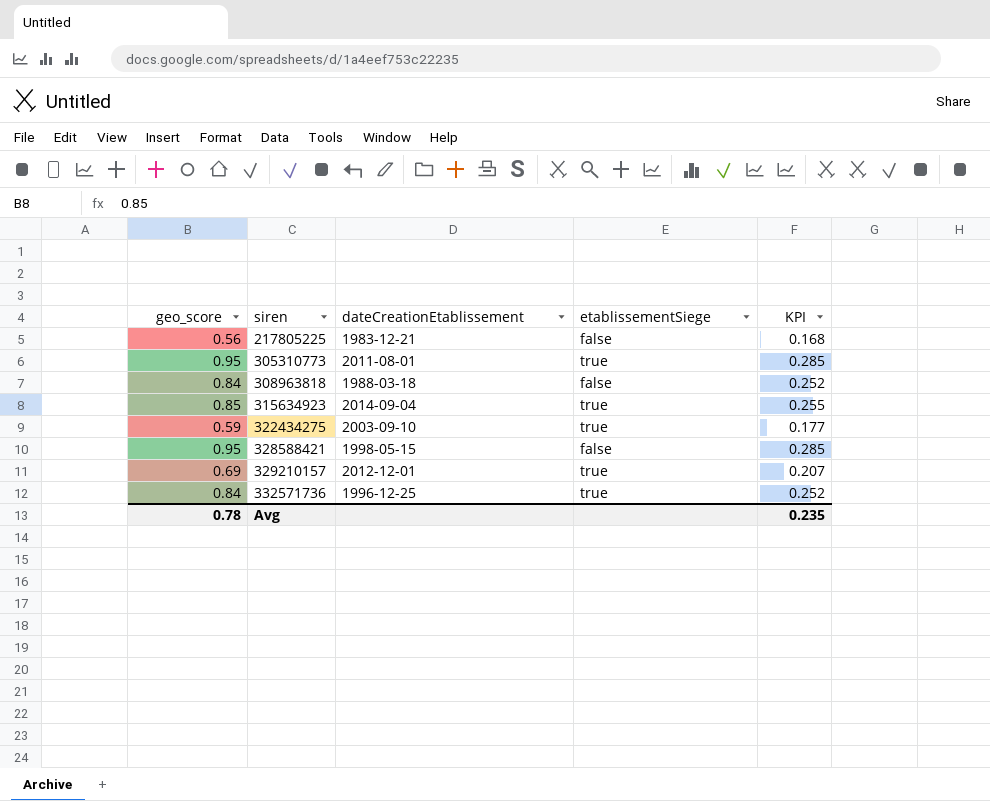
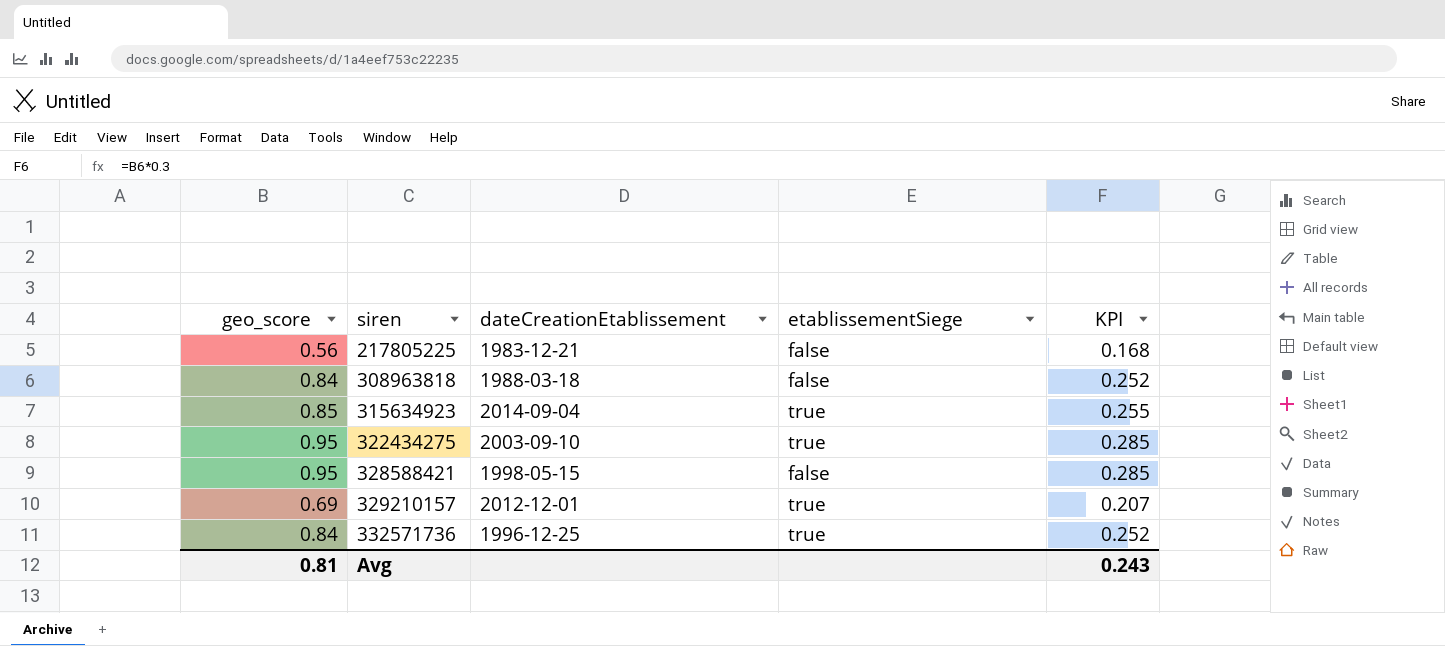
row 305310773: 0.95 | 2011-08-01 | true | 0.285 -> none
322434275 | geo_score: 0.59 -> 0.95
322434275 | KPI: 0.177 -> 0.285
Avg | geo_score: 0.78 -> 0.81
Avg | KPI: 0.235 -> 0.243

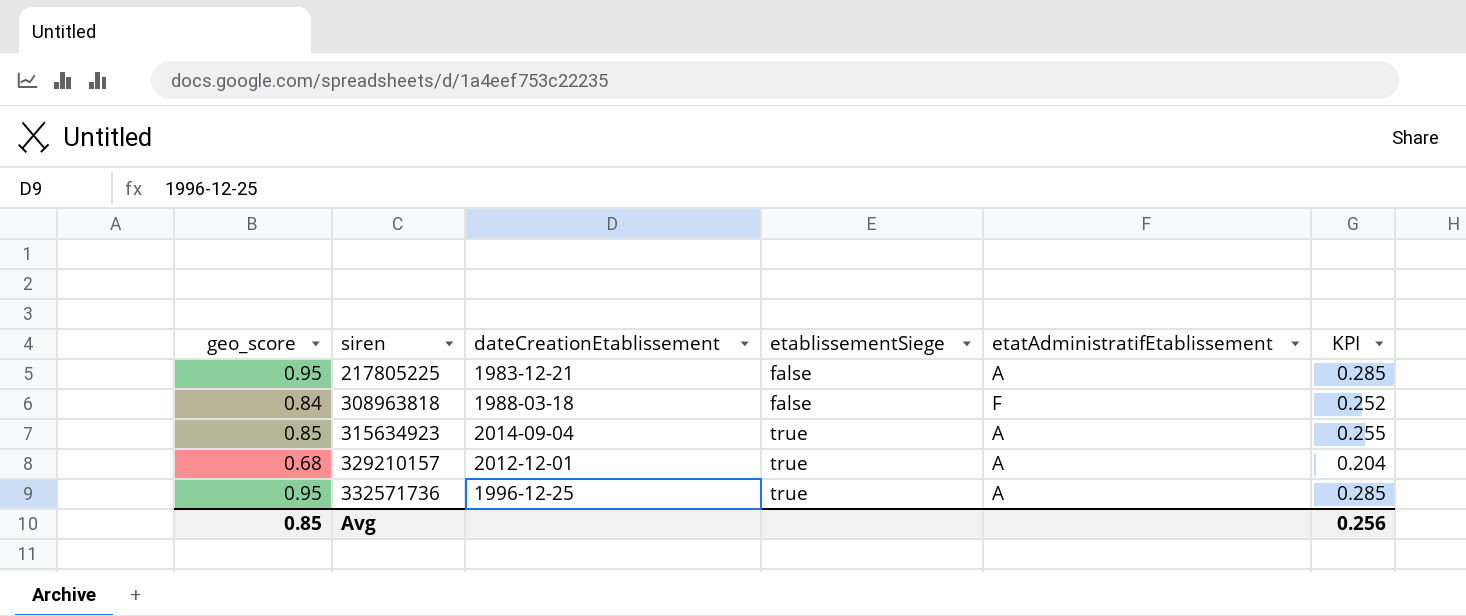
column etatAdministratifEtablissement | position: none -> 5
row 322434275: 0.95 | 2003-09-10 | true | 0.285 -> none
row 328588421: 0.95 | 1998-05-15 | false | 0.285 -> none
217805225 | geo_score: 0.56 -> 0.95
217805225 | KPI: 0.168 -> 0.285
329210157 | geo_score: 0.69 -> 0.68
329210157 | KPI: 0.207 -> 0.204
332571736 | geo_score: 0.84 -> 0.95
332571736 | KPI: 0.252 -> 0.285
Avg | geo_score: 0.81 -> 0.85
Avg | KPI: 0.243 -> 0.256

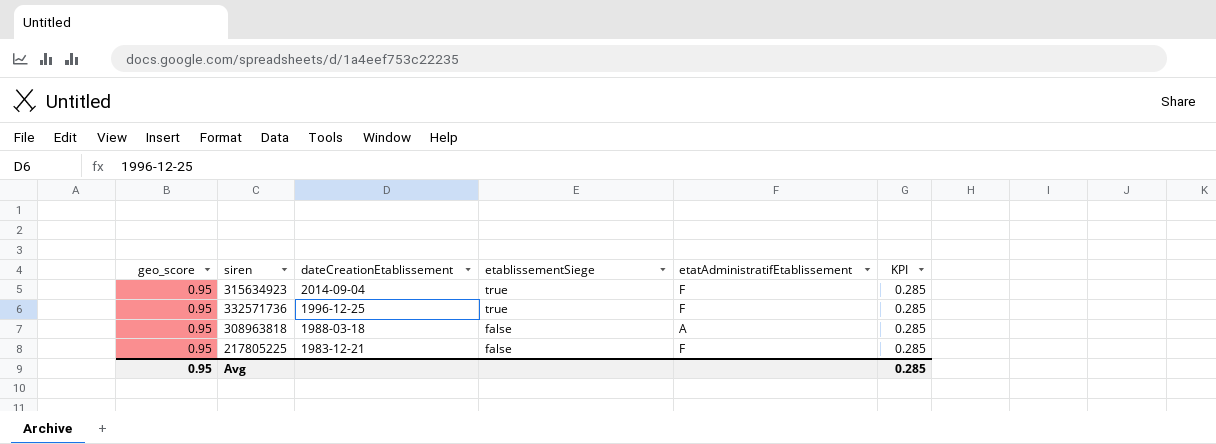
row order: siren ascending -> dateCreationEtablissement descending
row 329210157: 0.68 | 2012-12-01 | true | A | 0.204 -> none
315634923 | geo_score: 0.85 -> 0.95
315634923 | etatAdministratifEtablissement: A -> F
315634923 | KPI: 0.255 -> 0.285
332571736 | etatAdministratifEtablissement: A -> F
308963818 | geo_score: 0.84 -> 0.95
308963818 | etatAdministratifEtablissement: F -> A
308963818 | KPI: 0.252 -> 0.285
217805225 | etatAdministratifEtablissement: A -> F
Avg | geo_score: 0.85 -> 0.95
Avg | KPI: 0.256 -> 0.285

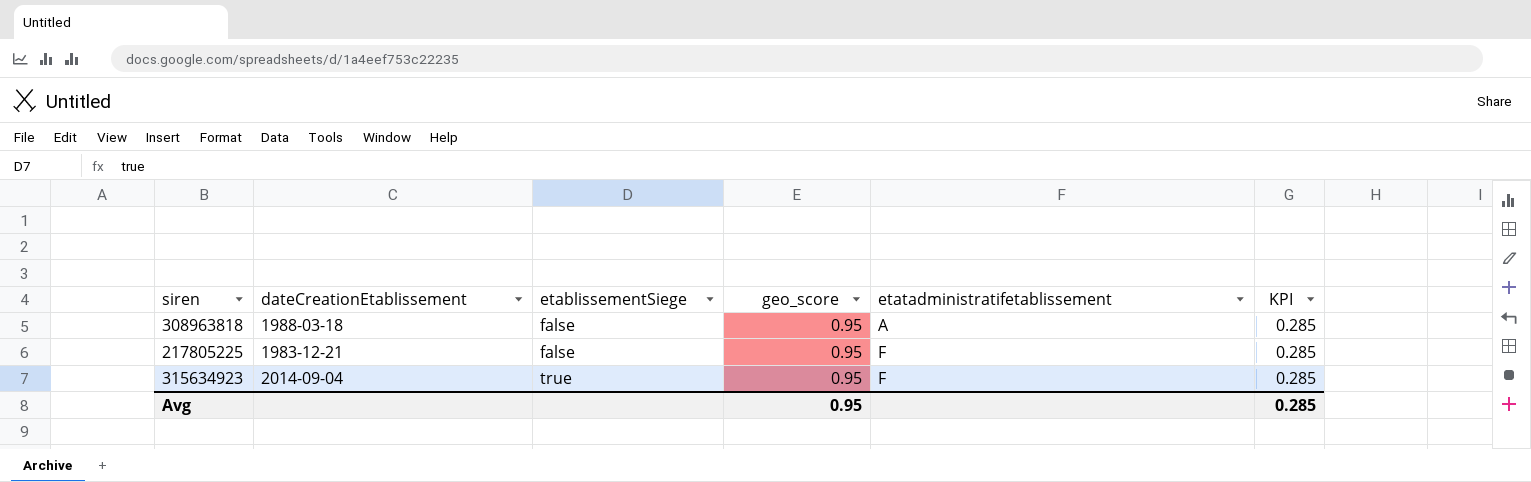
row order: dateCreationEtablissement descending -> etablissementSiege ascending
column geo_score | position: 1 -> 4
column name: etatAdministratifEtablissement -> etatadministratifetablissement
row 332571736: 0.95 | 1996-12-25 | true | F | 0.285 -> none

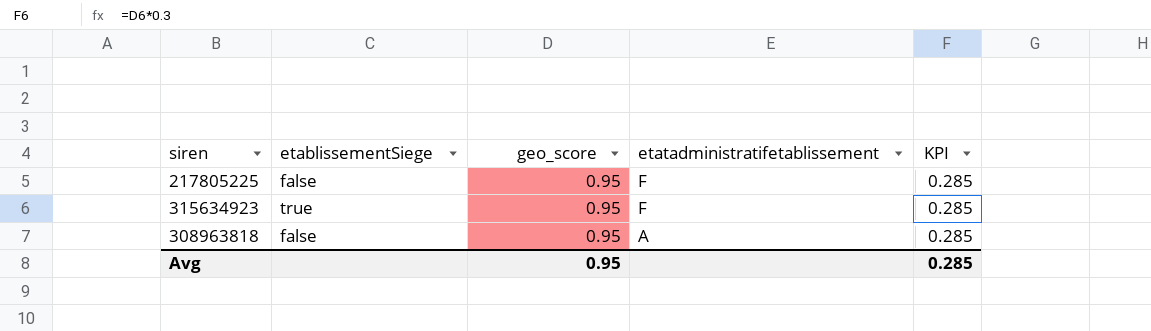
row order: etablissementSiege ascending -> etatadministratifetablissement descending
column dateCreationEtablissement | position: 2 -> none

